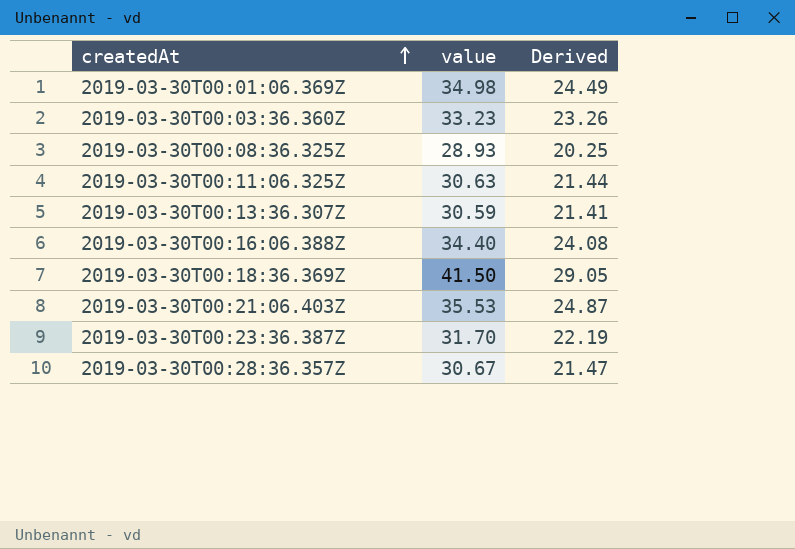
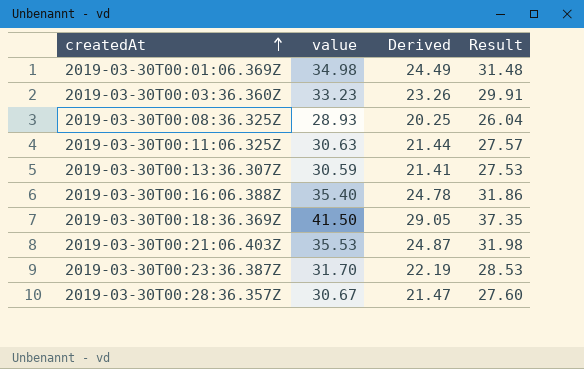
column Result | formula: none -> [value] * 0.9
2019-03-30T00:16:06.388Z | value: 34.40 -> 35.40
2019-03-30T00:16:06.388Z | Derived: 24.08 -> 24.78

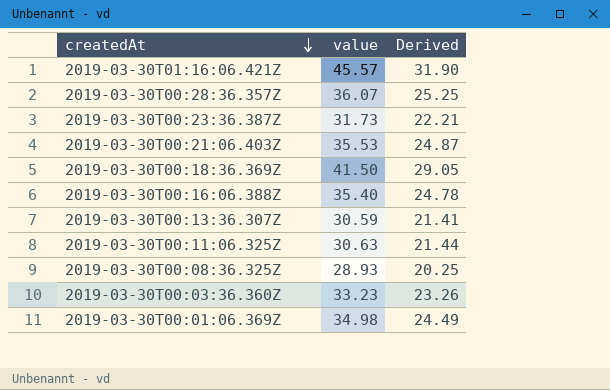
row order: createdAt ascending -> createdAt descending
column Result | formula: [value] * 0.9 -> none
row 2019-03-30T01:16:06.421Z: none -> 45.57 | 31.90
2019-03-30T00:28:36.357Z | value: 30.67 -> 36.07
2019-03-30T00:28:36.357Z | Derived: 21.47 -> 25.25
2019-03-30T00:23:36.387Z | value: 31.70 -> 31.73
2019-03-30T00:23:36.387Z | Derived: 22.19 -> 22.21

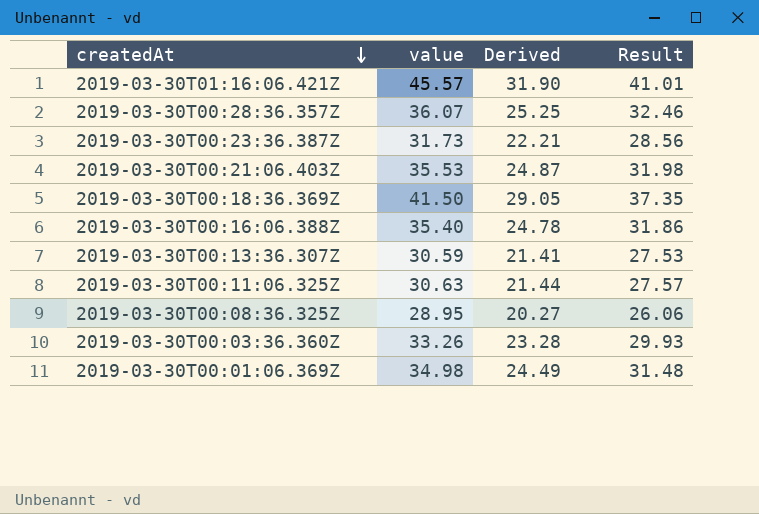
column Result | formula: none -> [value] * 0.9
2019-03-30T00:08:36.325Z | value: 28.93 -> 28.95
2019-03-30T00:08:36.325Z | Derived: 20.25 -> 20.27
2019-03-30T00:03:36.360Z | value: 33.23 -> 33.26
2019-03-30T00:03:36.360Z | Derived: 23.26 -> 23.28

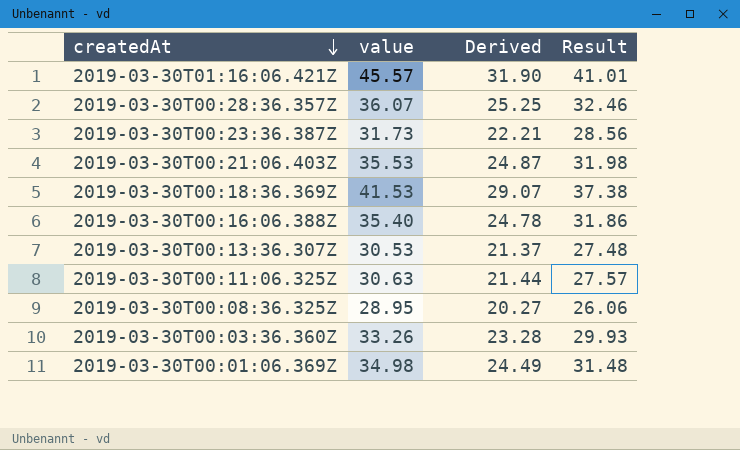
2019-03-30T00:18:36.369Z | value: 41.50 -> 41.53
2019-03-30T00:18:36.369Z | Derived: 29.05 -> 29.07
2019-03-30T00:18:36.369Z | Result: 37.35 -> 37.38
2019-03-30T00:13:36.307Z | value: 30.59 -> 30.53
2019-03-30T00:13:36.307Z | Derived: 21.41 -> 21.37
2019-03-30T00:13:36.307Z | Result: 27.53 -> 27.48

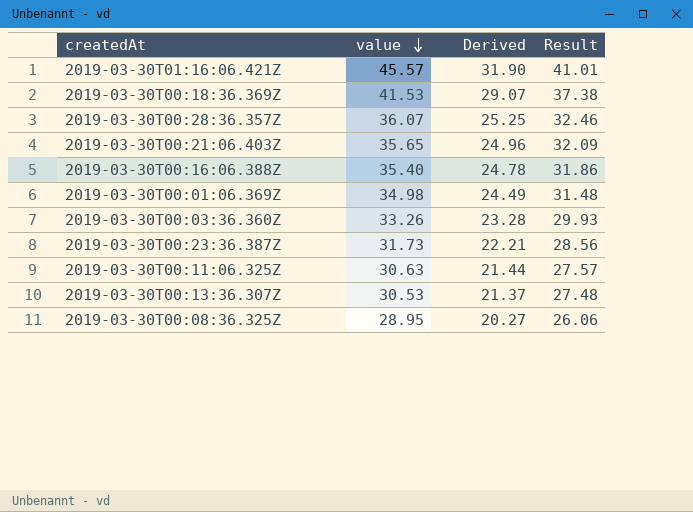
row order: createdAt descending -> value descending
2019-03-30T00:21:06.403Z | value: 35.53 -> 35.65
2019-03-30T00:21:06.403Z | Derived: 24.87 -> 24.96
2019-03-30T00:21:06.403Z | Result: 31.98 -> 32.09

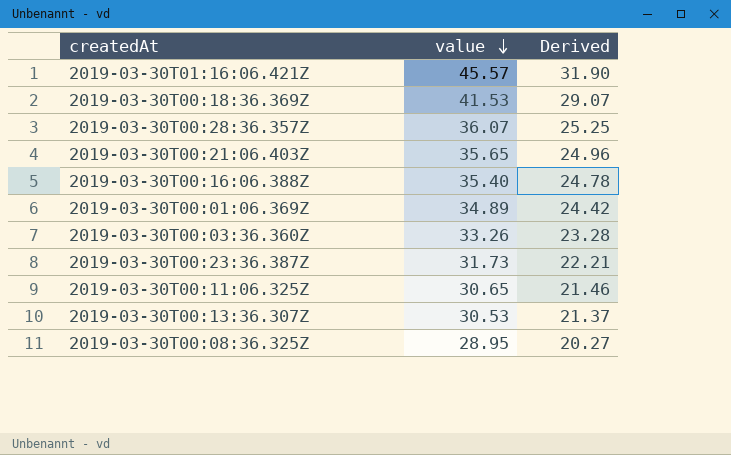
column Result | formula: [value] * 0.9 -> none
2019-03-30T00:01:06.369Z | value: 34.98 -> 34.89
2019-03-30T00:01:06.369Z | Derived: 24.49 -> 24.42
2019-03-30T00:11:06.325Z | value: 30.63 -> 30.65
2019-03-30T00:11:06.325Z | Derived: 21.44 -> 21.46

